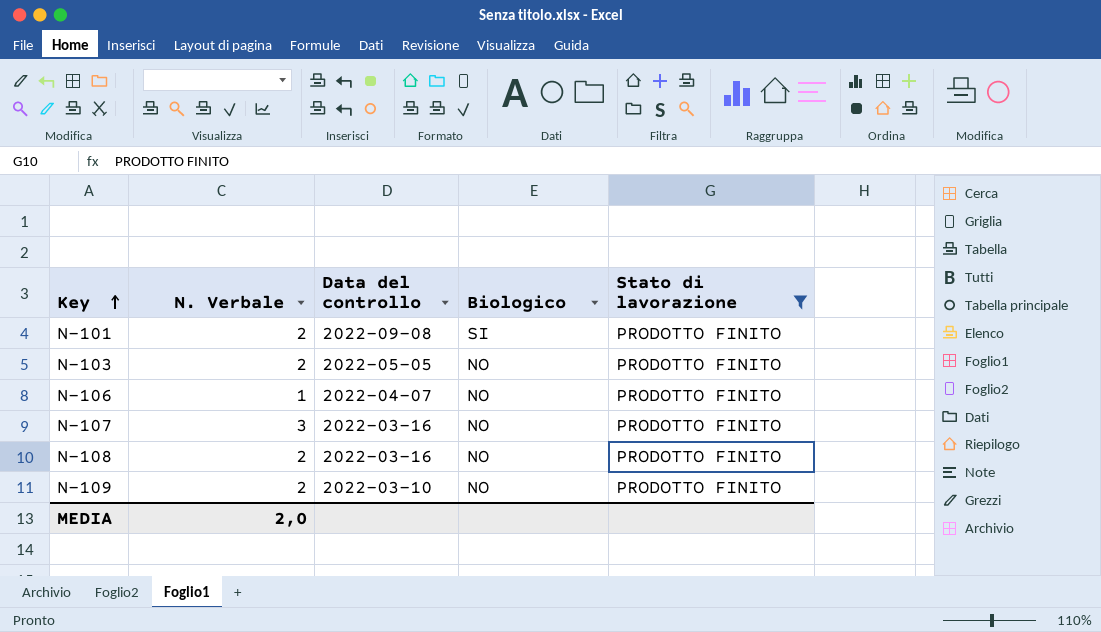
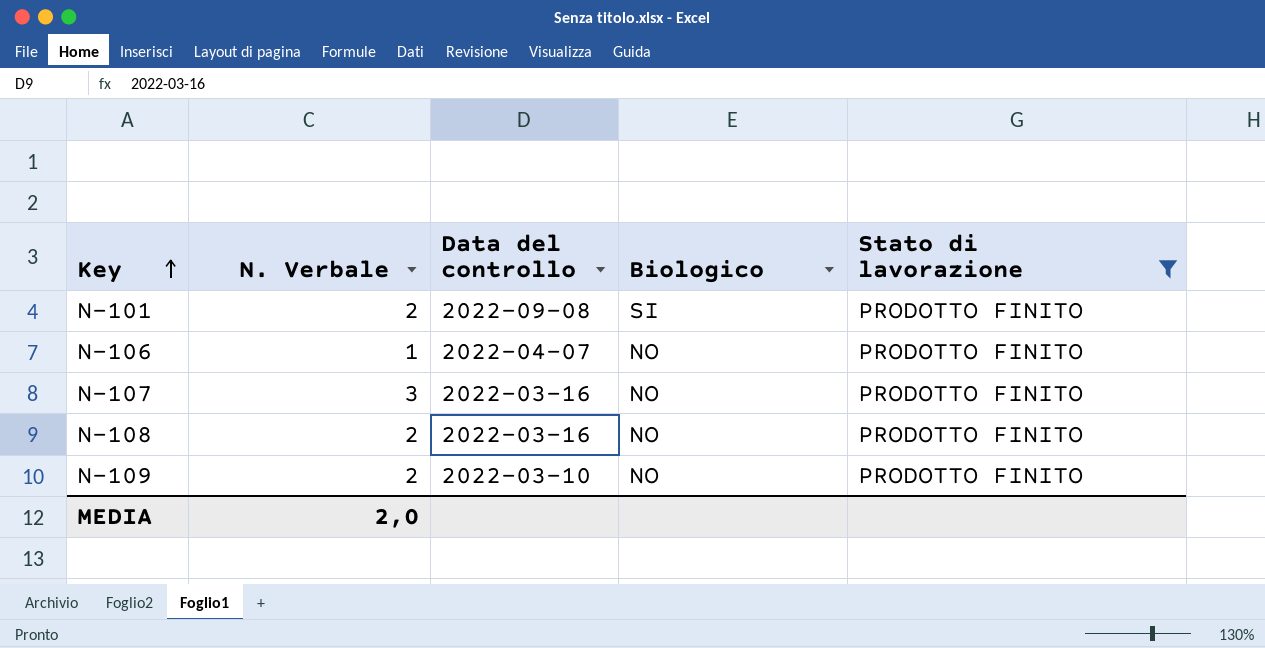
row N-103: 2 | 2022-05-05 | NO | PRODOTTO FINITO -> none

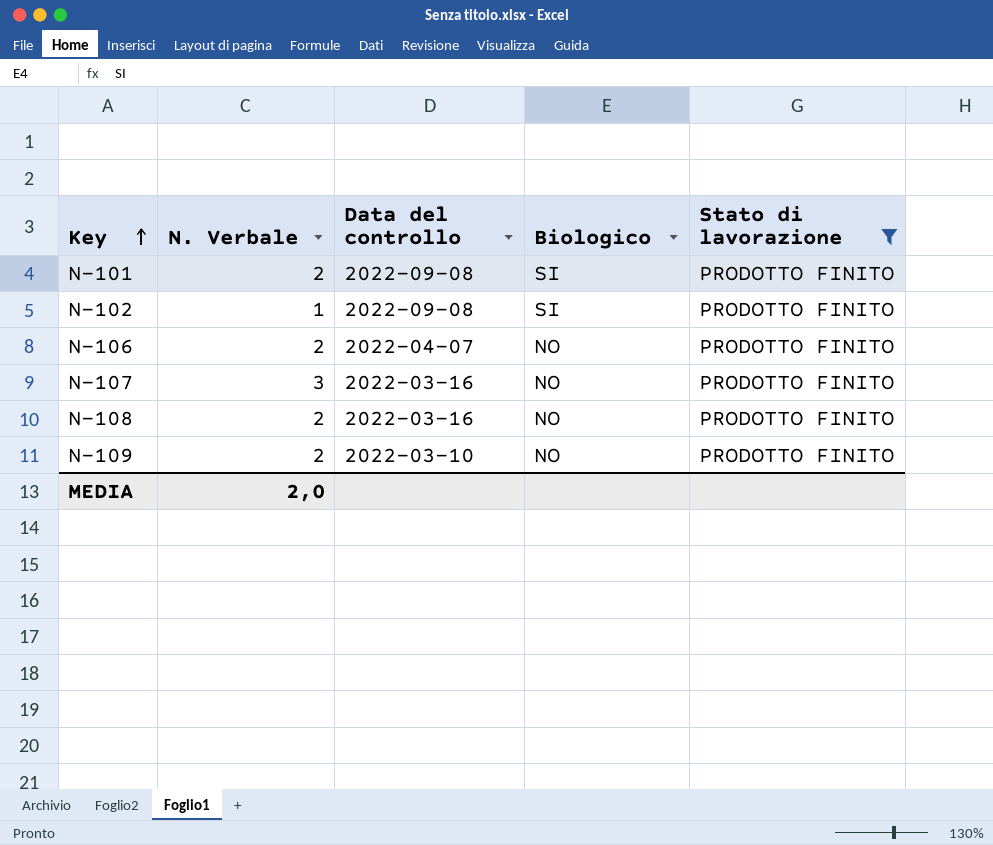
row N-102: none -> 1 | 2022-09-08 | SI | PRODOTTO FINITO
N-106 | N. Verbale: 1 -> 2

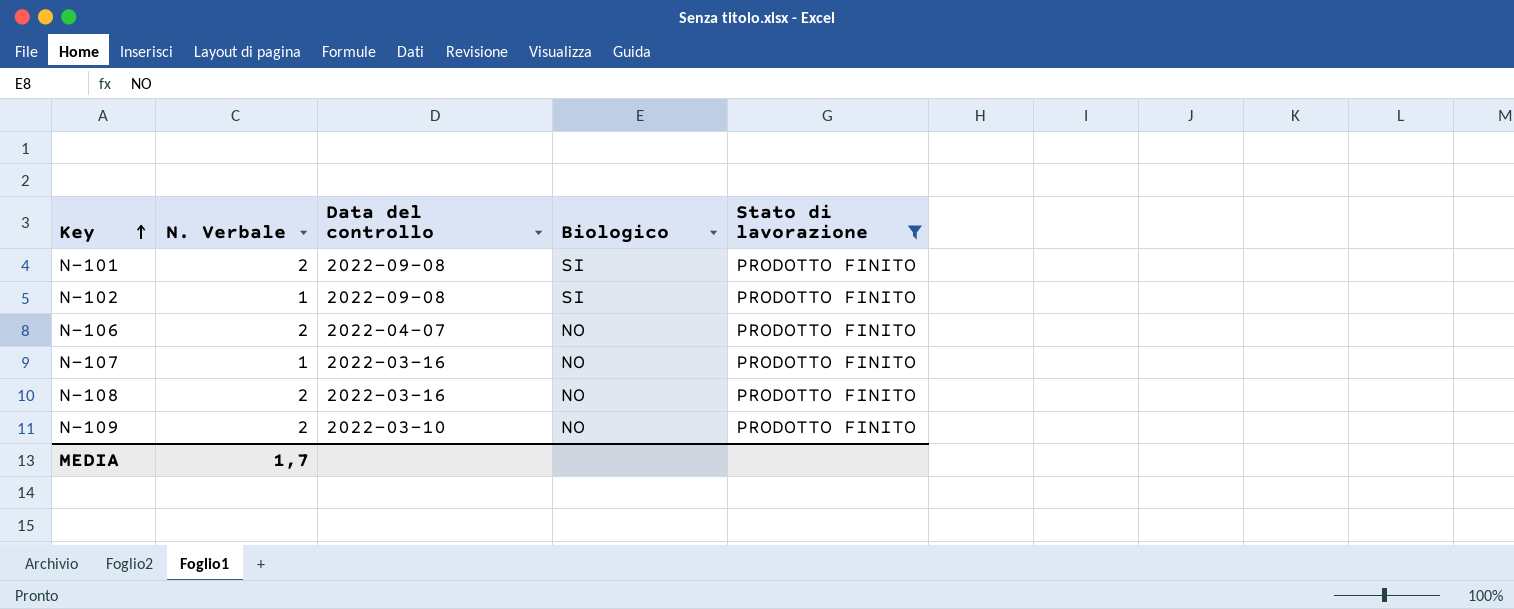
N-107 | N. Verbale: 3 -> 1
MEDIA | N. Verbale: 2,0 -> 1,7

